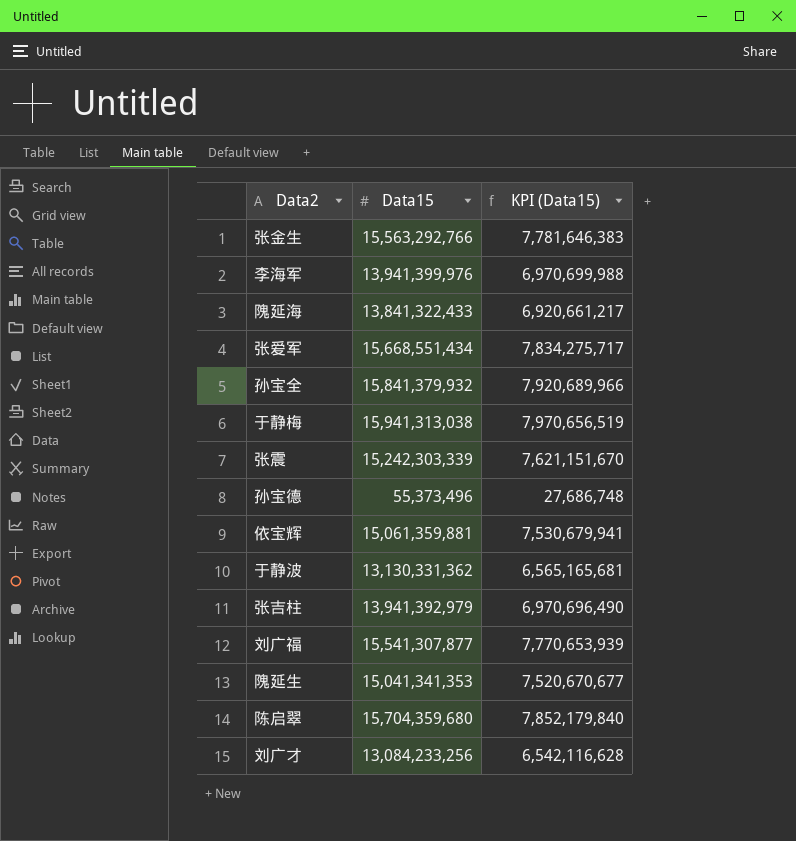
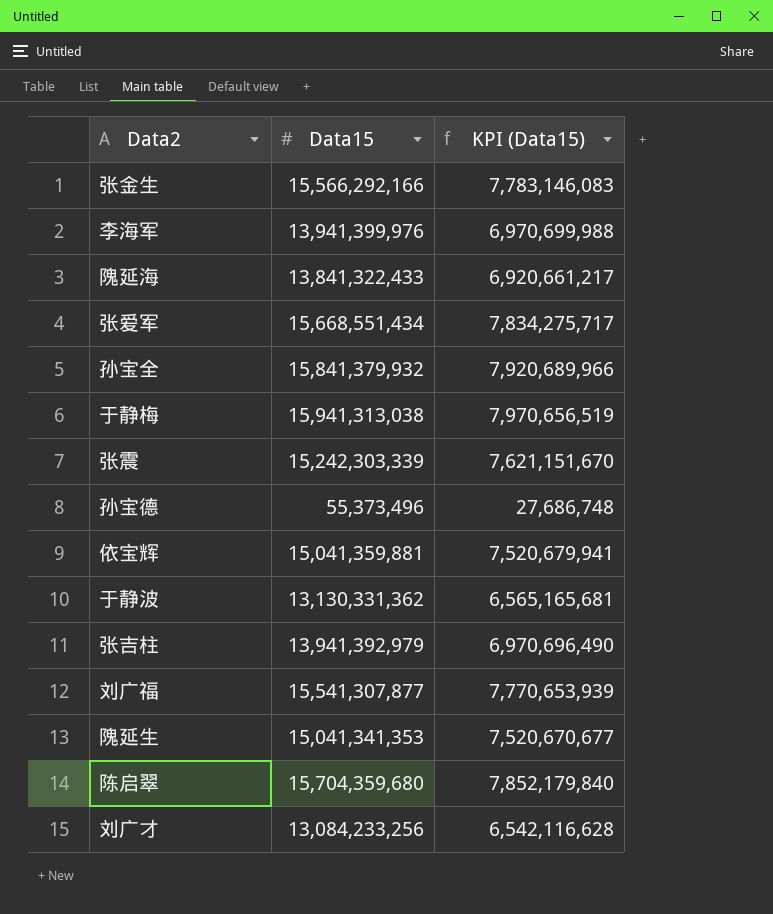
张金生 | Data15: 15,563,292,766 -> 15,566,292,166
张金生 | KPI (Data15): 7,781,646,383 -> 7,783,146,083
依宝辉 | Data15: 15,061,359,881 -> 15,041,359,881
依宝辉 | KPI (Data15): 7,530,679,941 -> 7,520,679,941

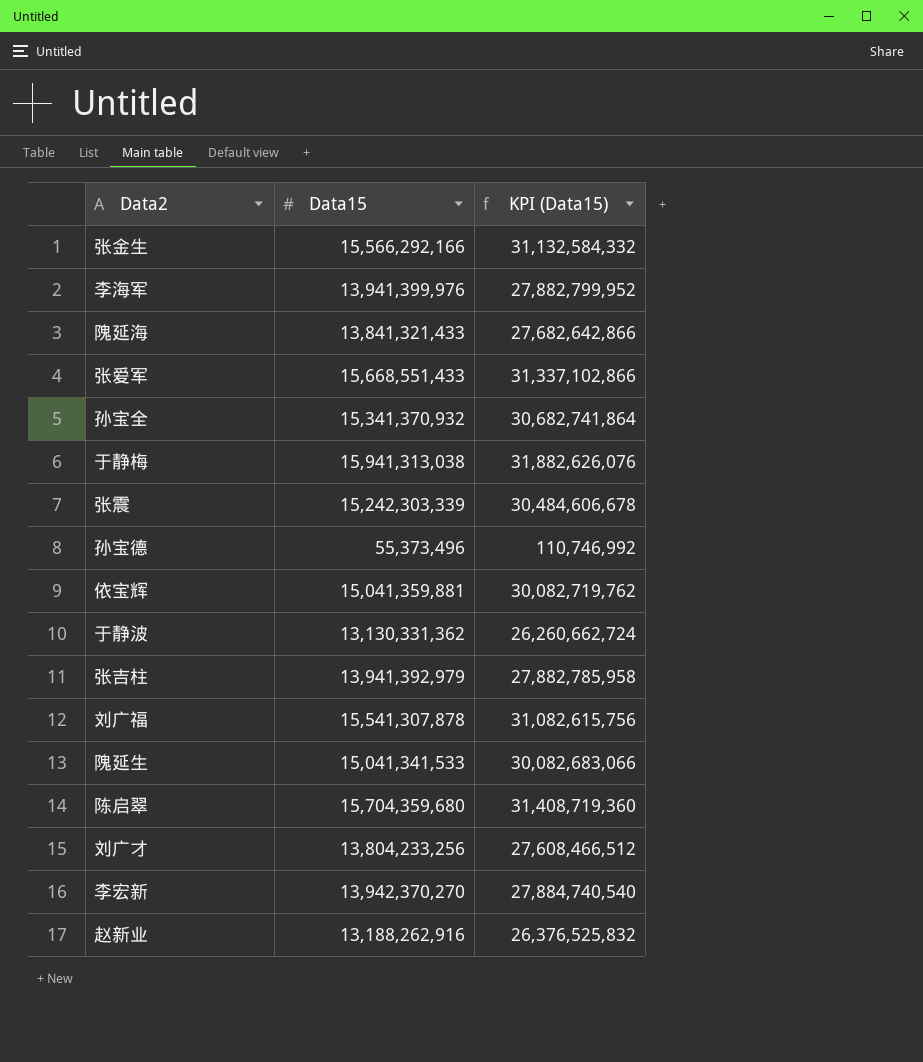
column KPI (Data15) | formula: [Data15] * 0.5 -> [Data15] * 2
隗延海 | Data15: 13,841,322,433 -> 13,841,321,433
张爱军 | Data15: 15,668,551,434 -> 15,668,551,433
孙宝全 | Data15: 15,841,379,932 -> 15,341,370,932
刘广福 | Data15: 15,541,307,877 -> 15,541,307,878
隗延生 | Data15: 15,041,341,353 -> 15,041,341,533
刘广才 | Data15: 13,084,233,256 -> 13,804,233,256
row 李宏新: none -> 13,942,370,270 | 27,884,740,540
row 赵新业: none -> 13,188,262,916 | 26,376,525,832

